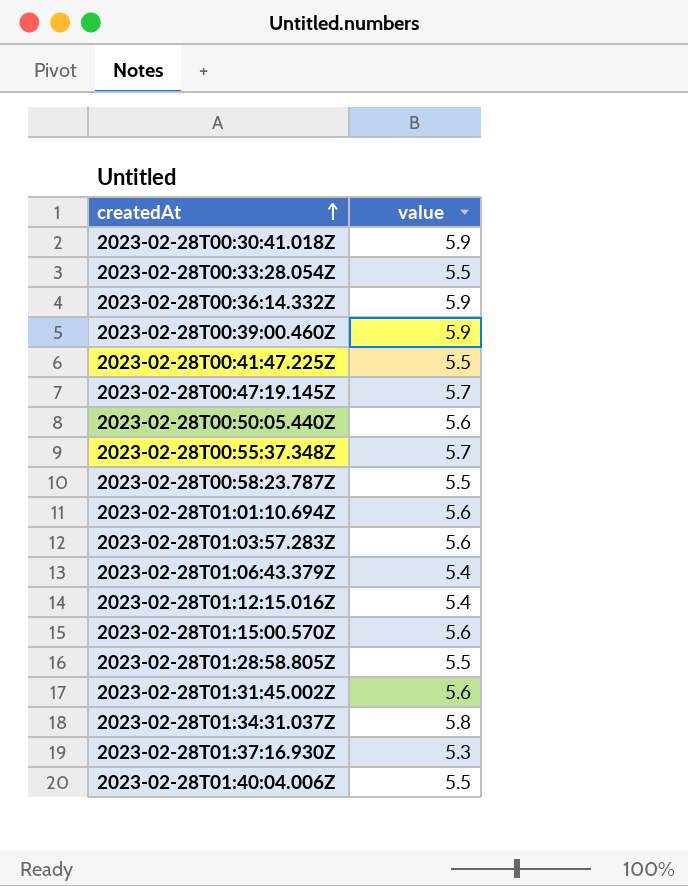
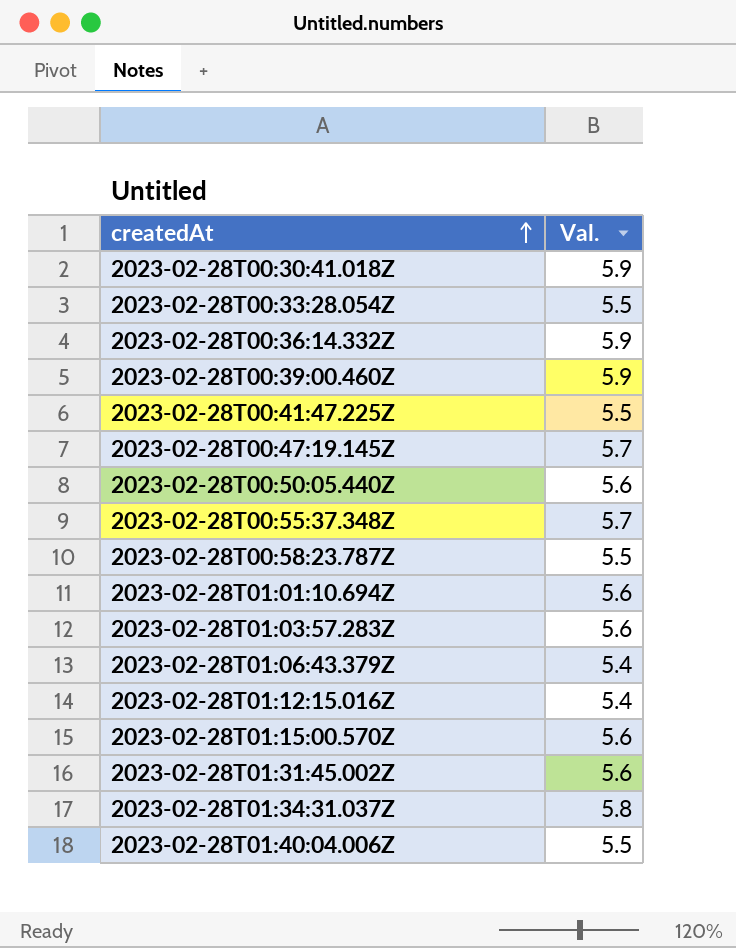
column name: value -> Val.
row 2023-02-28T01:28:58.805Z: 5.5 -> none
row 2023-02-28T01:37:16.930Z: 5.3 -> none

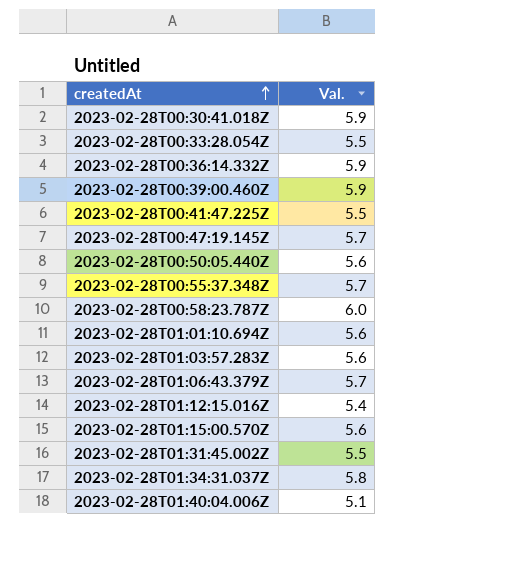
2023-02-28T00:58:23.787Z | Val.: 5.5 -> 6.0
2023-02-28T01:06:43.379Z | Val.: 5.4 -> 5.7
2023-02-28T01:31:45.002Z | Val.: 5.6 -> 5.5
2023-02-28T01:40:04.006Z | Val.: 5.5 -> 5.1

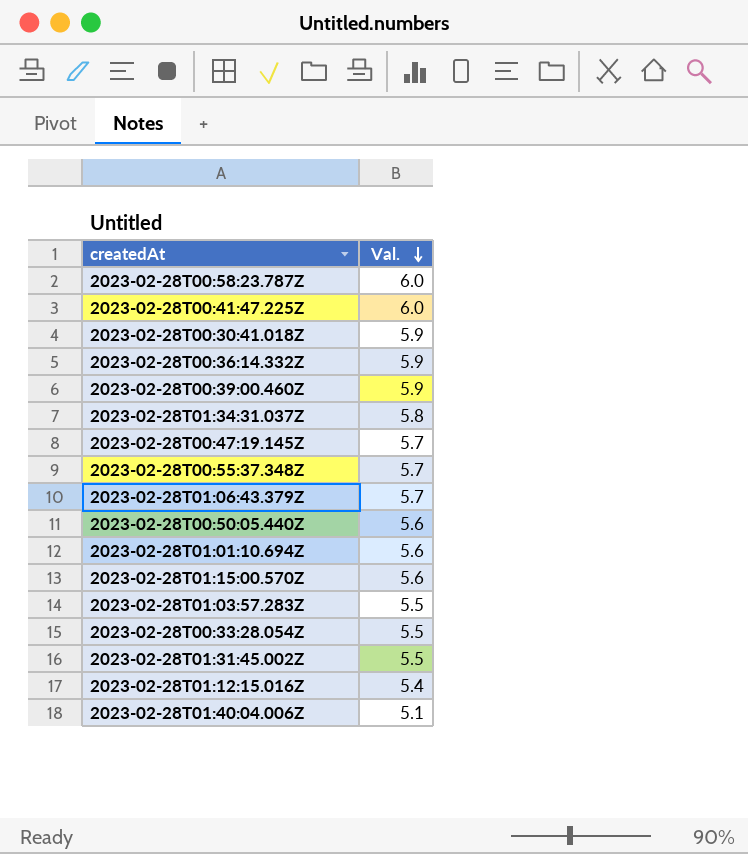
row order: createdAt ascending -> Val. descending
2023-02-28T00:41:47.225Z | Val.: 5.5 -> 6.0
2023-02-28T01:03:57.283Z | Val.: 5.6 -> 5.5

